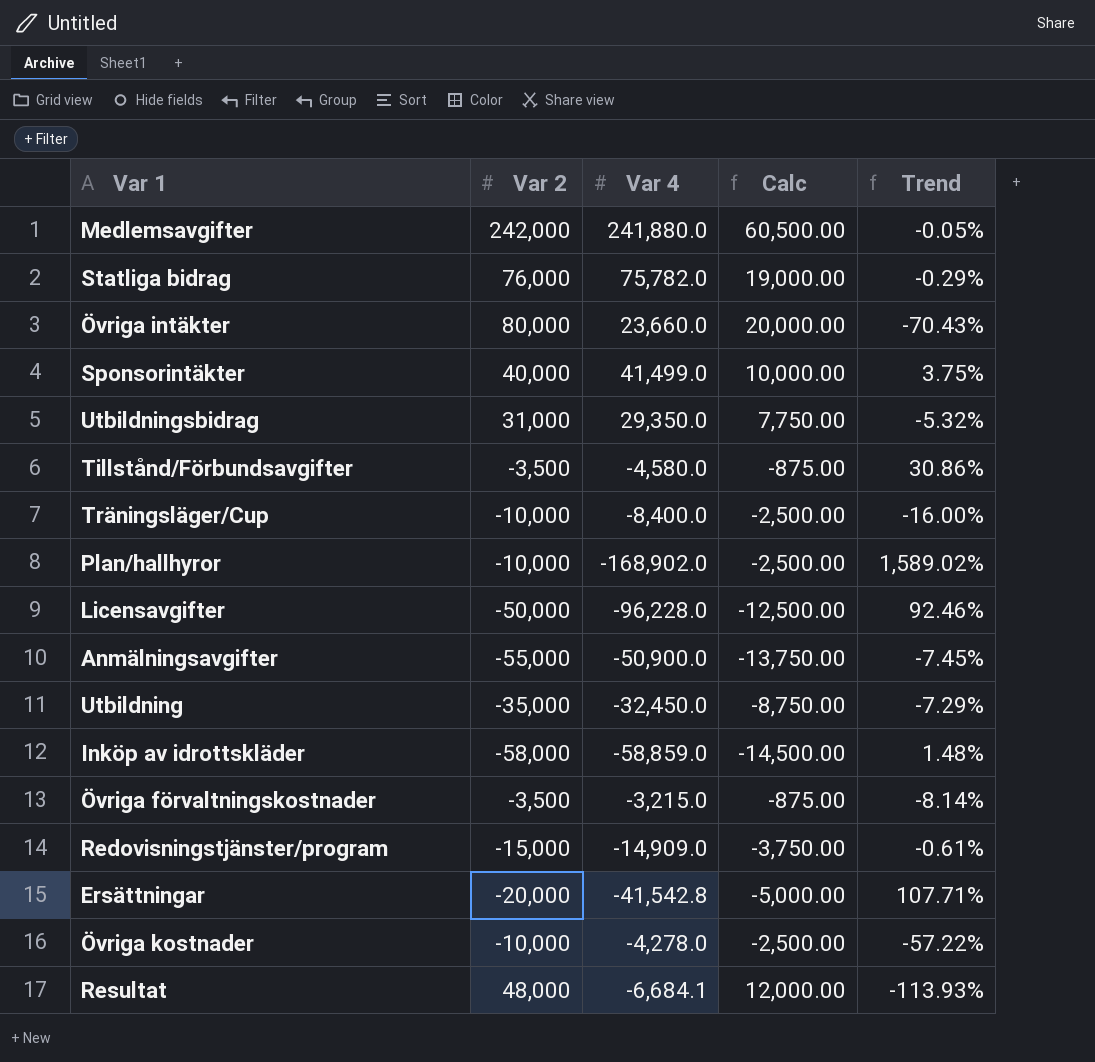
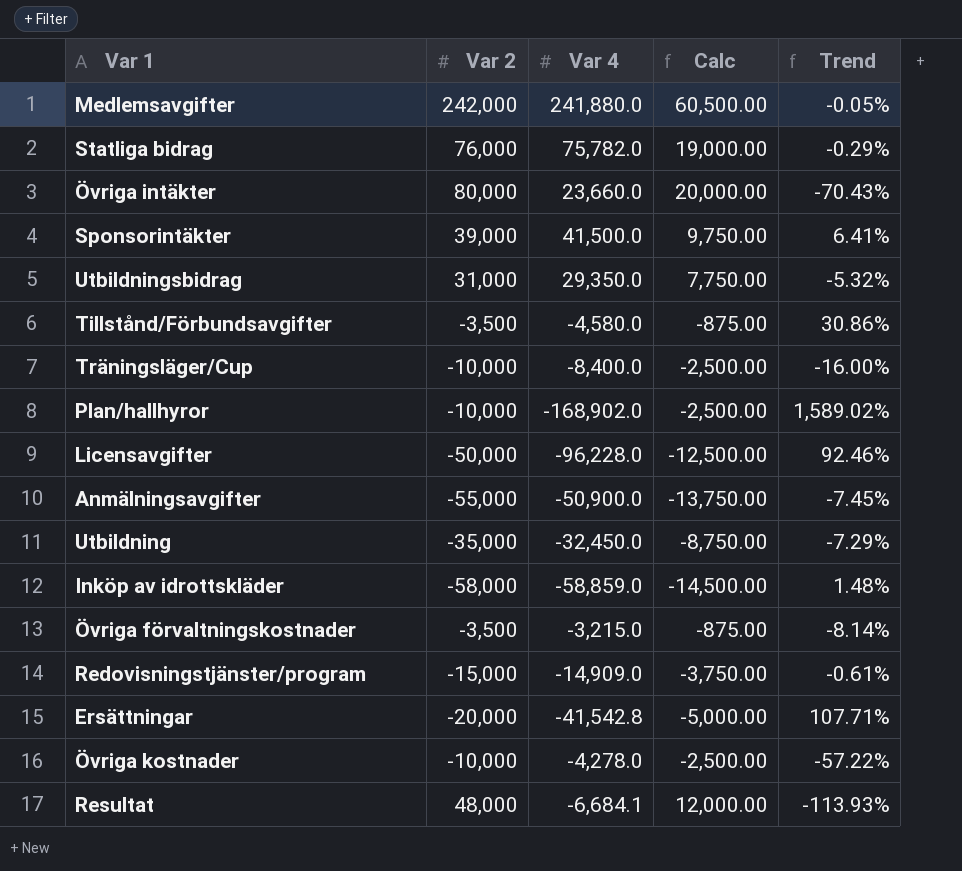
Sponsorintäkter | Var 2: 40,000 -> 39,000
Sponsorintäkter | Var 4: 41,499.0 -> 41,500.0
Sponsorintäkter | Calc: 10,000.00 -> 9,750.00
Sponsorintäkter | Trend: 3.75% -> 6.41%

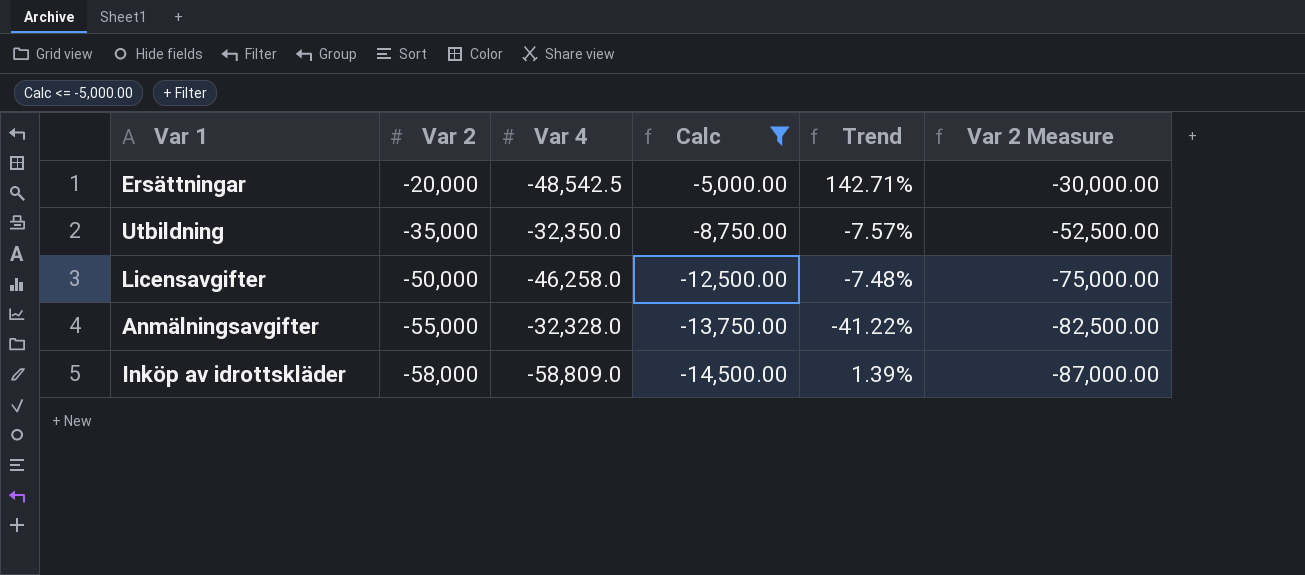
filter: none -> Calc <= -5,000.00
row order: none -> Var 2 descending
column Var 2 Measure | formula: none -> [Var 2] * 1.5
Ersättningar | Var 4: -41,542.8 -> -48,542.5
Ersättningar | Trend: 107.71% -> 142.71%
Utbildning | Var 4: -32,450.0 -> -32,350.0
Utbildning | Trend: -7.29% -> -7.57%
Licensavgifter | Var 4: -96,228.0 -> -46,258.0
Licensavgifter | Trend: 92.46% -> -7.48%
Anmälningsavgifter | Var 4: -50,900.0 -> -32,328.0
Anmälningsavgifter | Trend: -7.45% -> -41.22%
Inköp av idrottskläder | Var 4: -58,859.0 -> -58,809.0
Inköp av idrottskläder | Trend: 1.48% -> 1.39%

